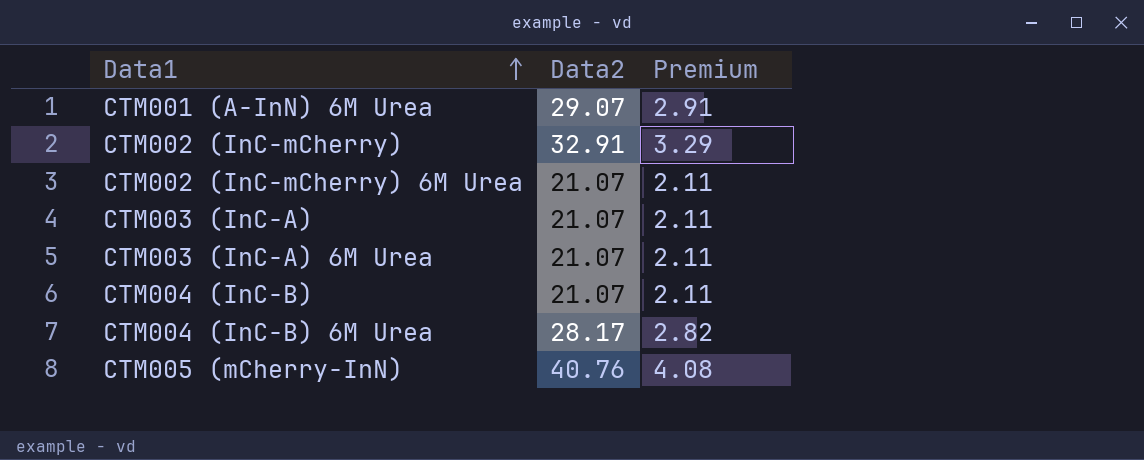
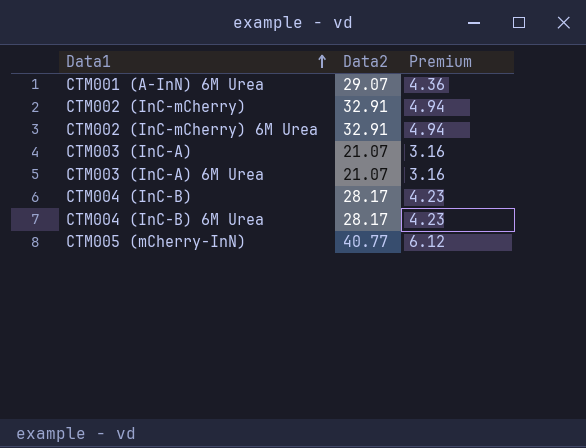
column Premium | formula: [Data2] * 0.1 -> [Data2] * 0.15
CTM002 (InC-mCherry) 6M Urea | Data2: 21.07 -> 32.91
CTM004 (InC-B) | Data2: 21.07 -> 28.17
CTM005 (mCherry-InN) | Data2: 40.76 -> 40.77

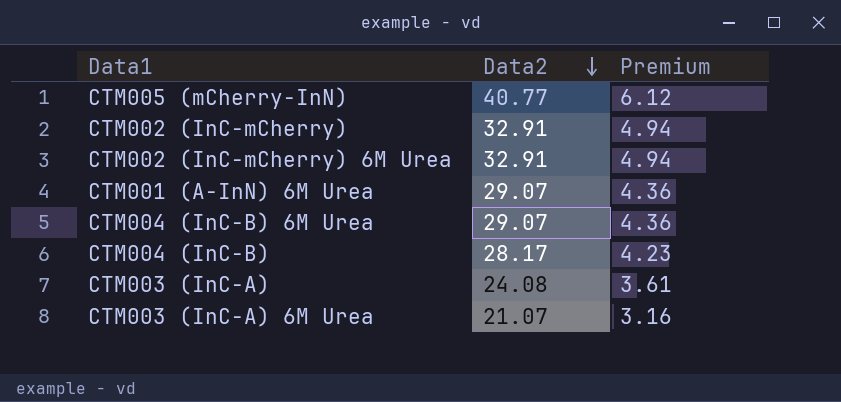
row order: Data1 ascending -> Data2 descending
CTM004 (InC-B) 6M Urea | Data2: 28.17 -> 29.07
CTM004 (InC-B) 6M Urea | Premium: 4.23 -> 4.36
CTM003 (InC-A) | Data2: 21.07 -> 24.08
CTM003 (InC-A) | Premium: 3.16 -> 3.61

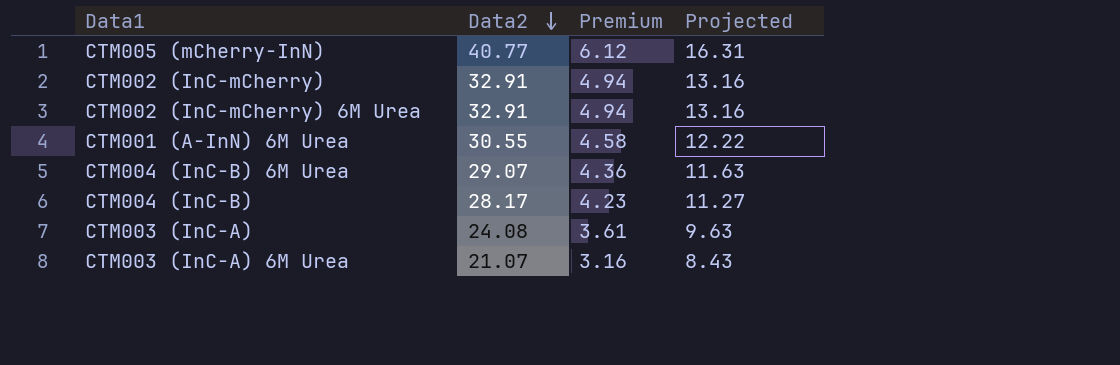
column Projected | formula: none -> [Data2] * 0.4
CTM001 (A-InN) 6M Urea | Data2: 29.07 -> 30.55
CTM001 (A-InN) 6M Urea | Premium: 4.36 -> 4.58

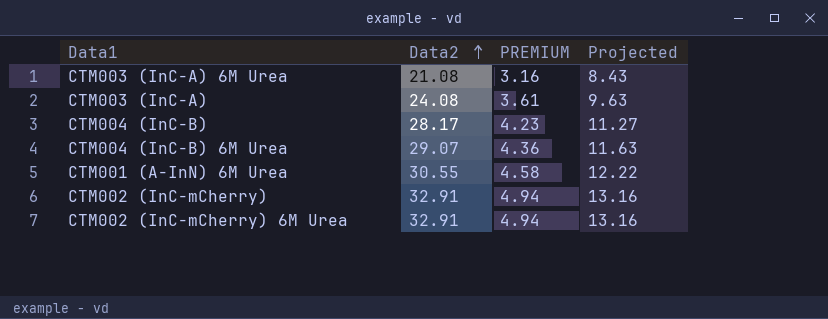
row order: Data2 descending -> Data2 ascending
column name: Premium -> PREMIUM
row CTM005 (mCherry-InN): 40.77 | 6.12 | 16.31 -> none
CTM003 (InC-A) 6M Urea | Data2: 21.07 -> 21.08

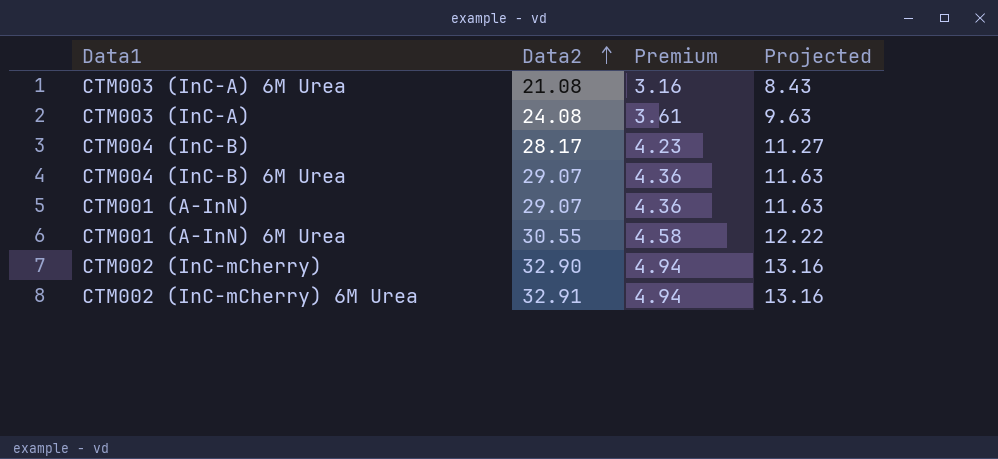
column name: PREMIUM -> Premium
row CTM001 (A-InN): none -> 29.07 | 4.36 | 11.63
CTM002 (InC-mCherry) | Data2: 32.91 -> 32.90

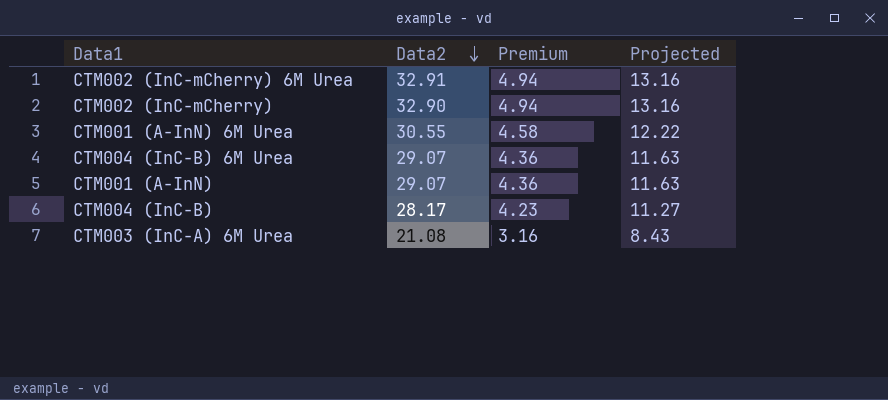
row order: Data2 ascending -> Data2 descending
row CTM003 (InC-A): 24.08 | 3.61 | 9.63 -> none

